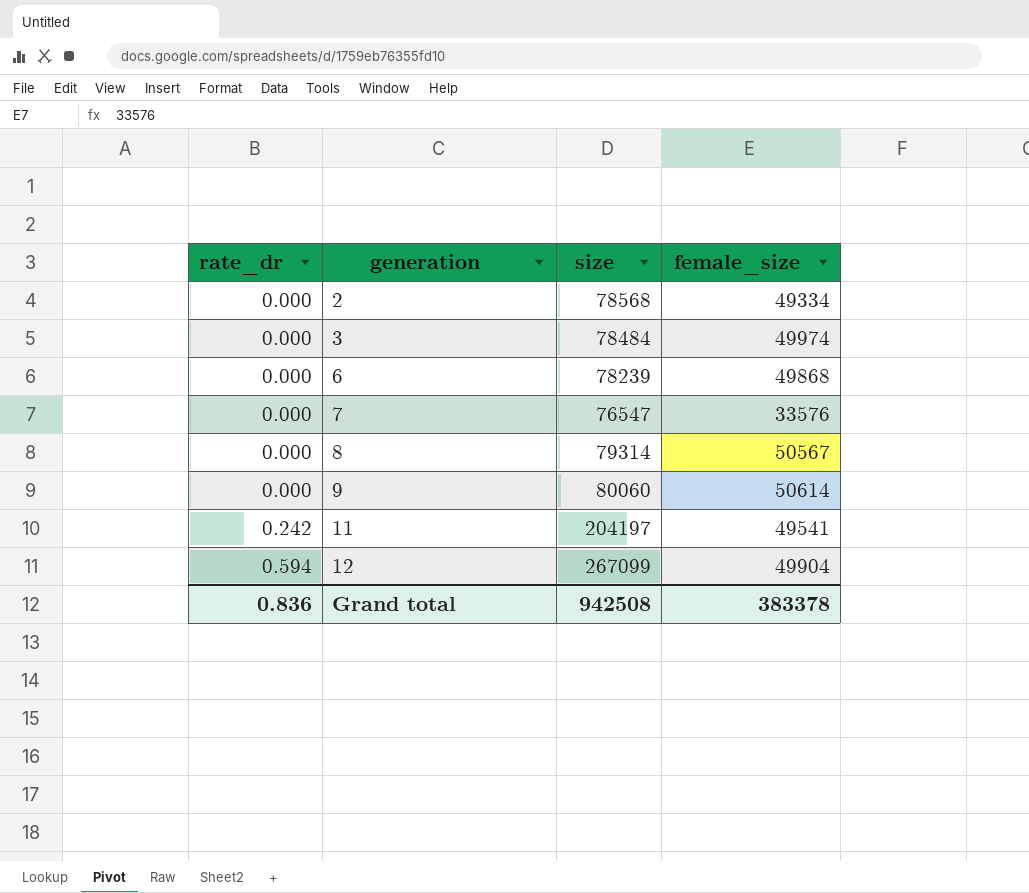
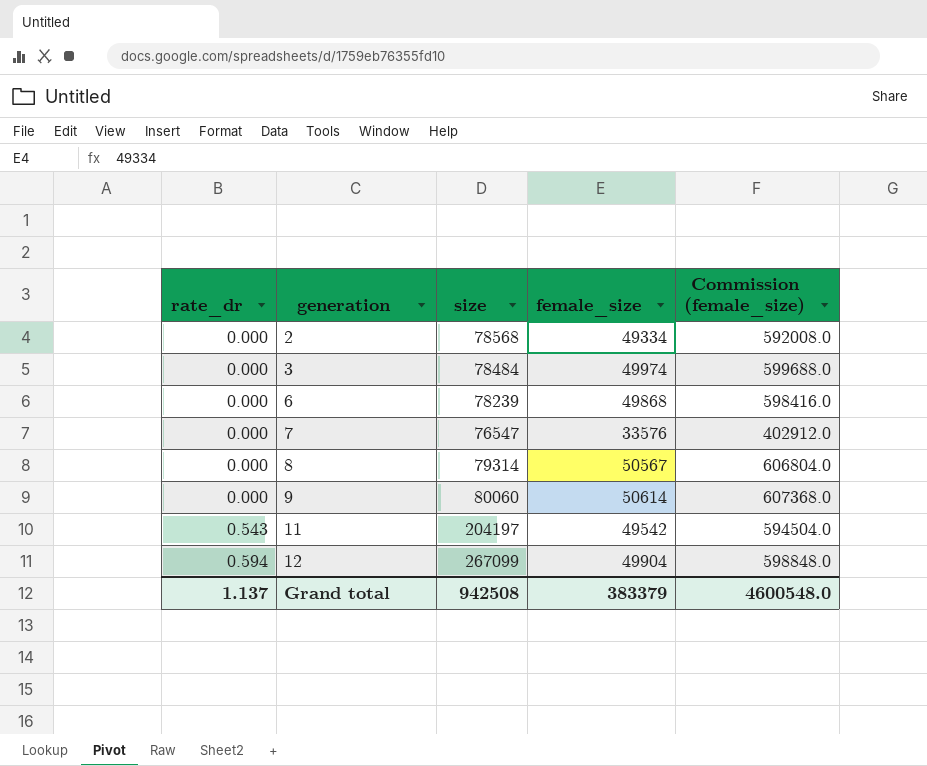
column Commission (female_size) | formula: none -> [female_size] * 12
11 | rate_dr: 0.242 -> 0.543
11 | female_size: 49541 -> 49542
Grand total | rate_dr: 0.836 -> 1.137
Grand total | female_size: 383378 -> 383379

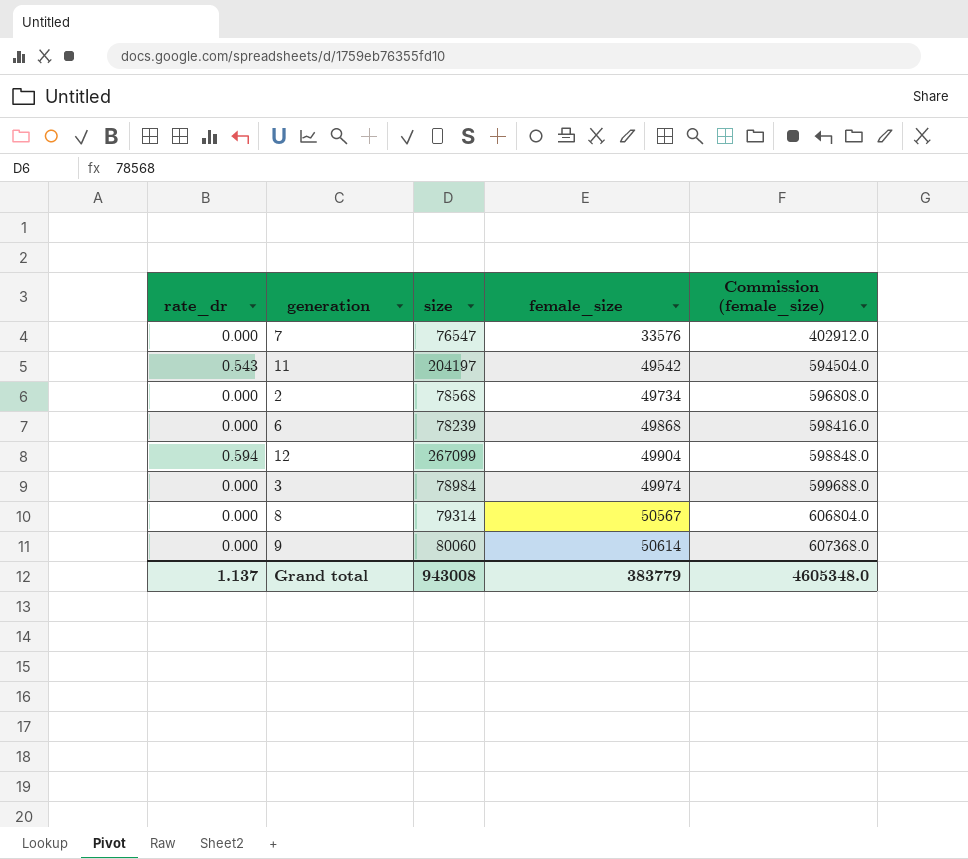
row order: rate_dr ascending -> female_size ascending
2 | female_size: 49334 -> 49734
2 | Commission (female_size): 592008.0 -> 596808.0
3 | size: 78484 -> 78984
Grand total | size: 942508 -> 943008
Grand total | female_size: 383379 -> 383779
Grand total | Commission (female_size): 4600548.0 -> 4605348.0

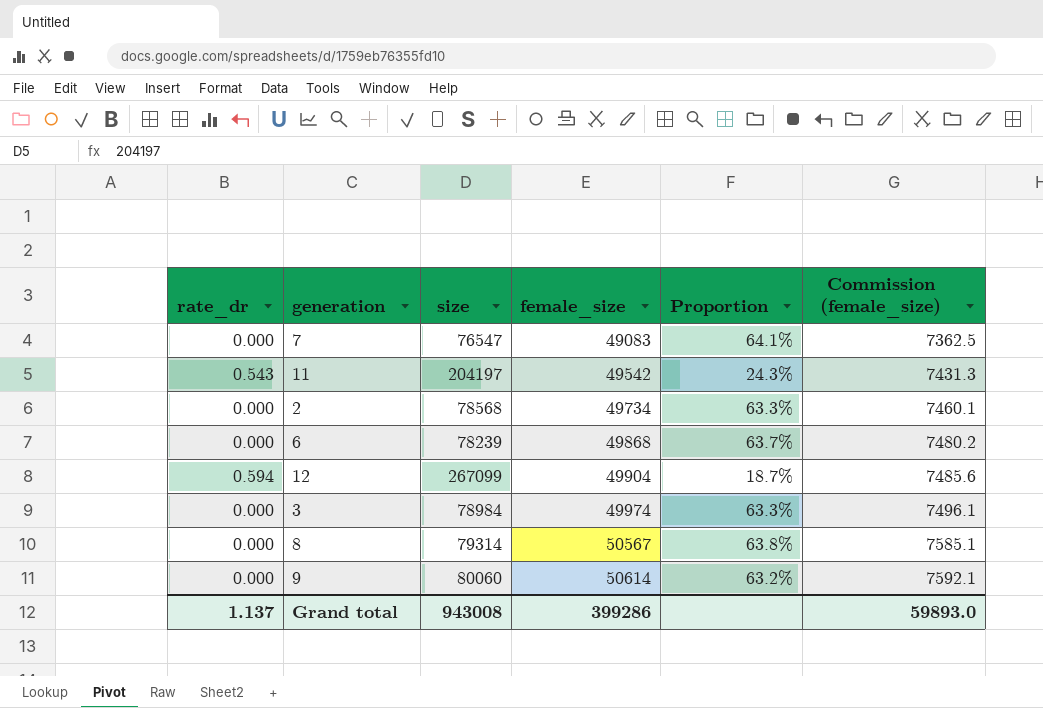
column Proportion | formula: none -> [female_size] / [size]
column Commission (female_size) | formula: [female_size] * 12 -> [female_size] * 0.15
7 | female_size: 33576 -> 49083
Grand total | female_size: 383779 -> 399286
Grand total | Commission (female_size): 4605348.0 -> 59893.0

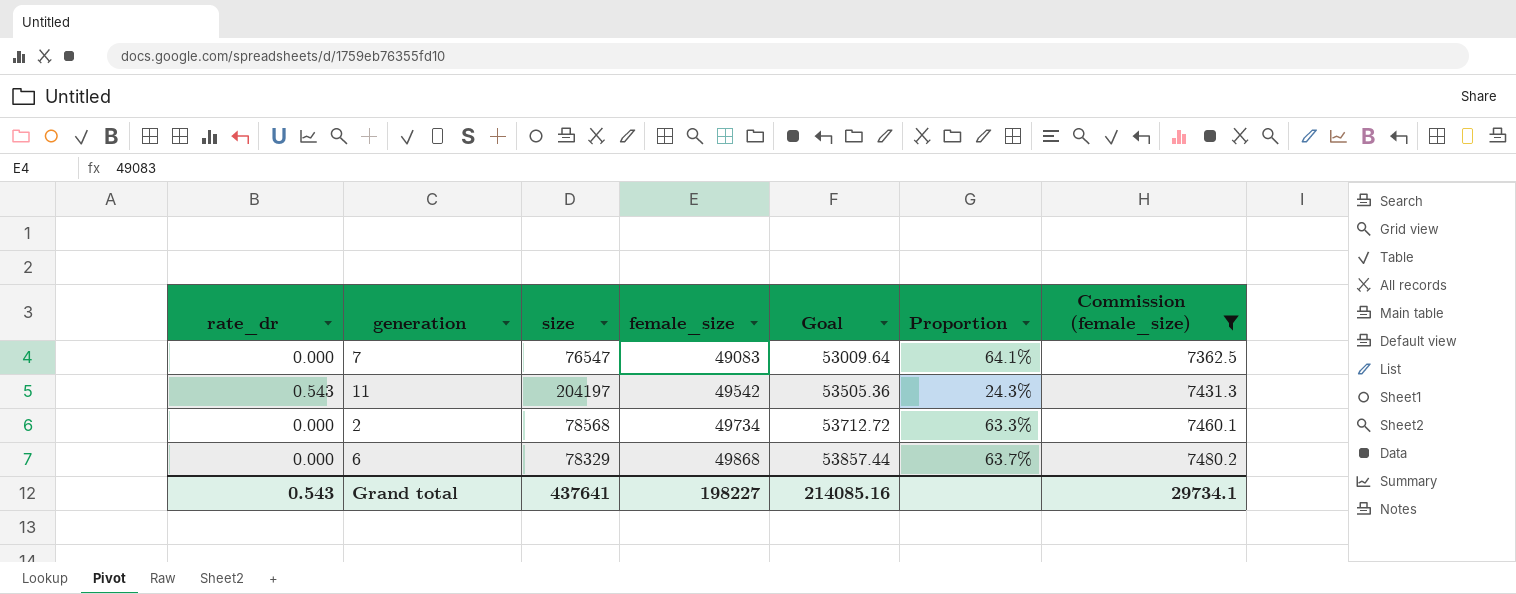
filter: none -> Commission (female_size) <= 7480.2
column Goal | formula: none -> [female_size] * 1.08
6 | size: 78239 -> 78329
Grand total | rate_dr: 1.137 -> 0.543
Grand total | size: 943008 -> 437641
Grand total | female_size: 399286 -> 198227
Grand total | Commission (female_size): 59893.0 -> 29734.1

